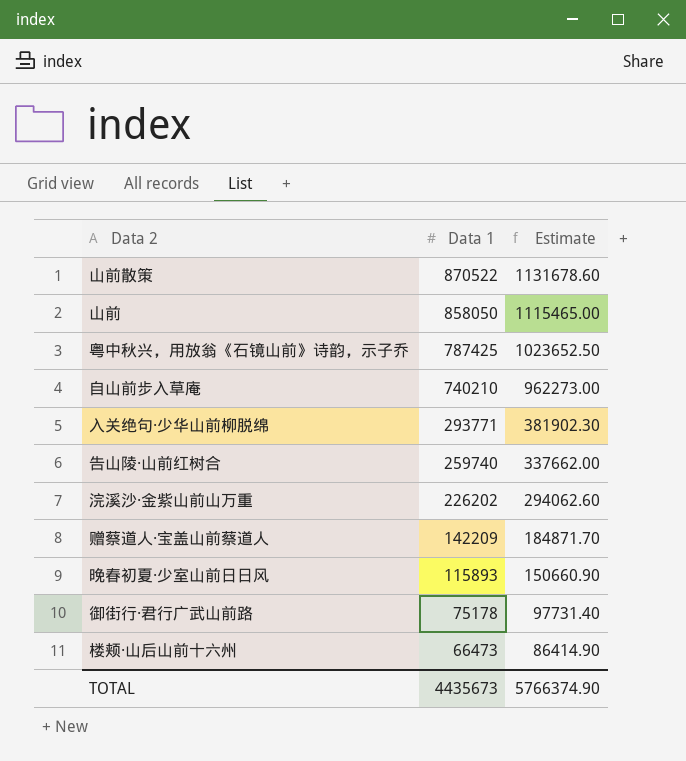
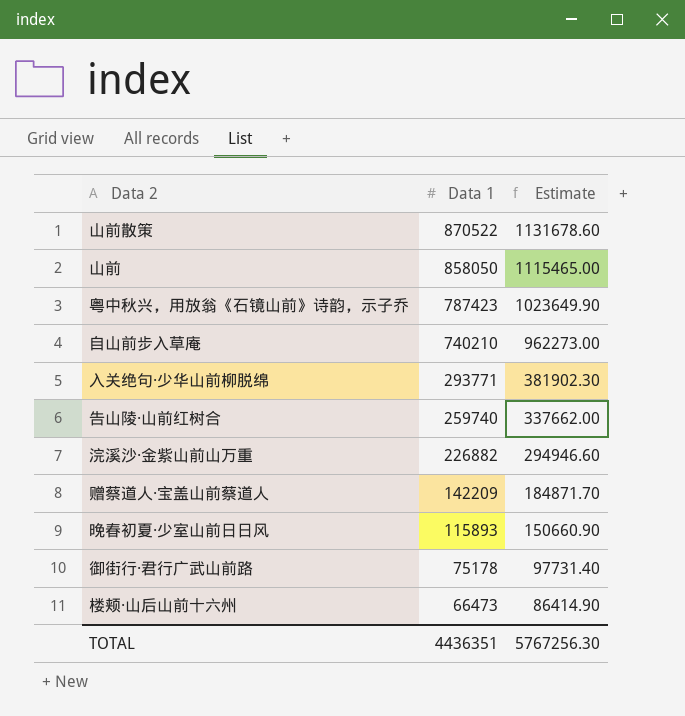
粤中秋兴，用放翁《石镜山前》诗韵，示子乔 | Data 1: 787425 -> 787423
粤中秋兴，用放翁《石镜山前》诗韵，示子乔 | Estimate: 1023652.50 -> 1023649.90
浣溪沙·金紫山前山万重 | Data 1: 226202 -> 226882
浣溪沙·金紫山前山万重 | Estimate: 294062.60 -> 294946.60
TOTAL | Data 1: 4435673 -> 4436351
TOTAL | Estimate: 5766374.90 -> 5767256.30

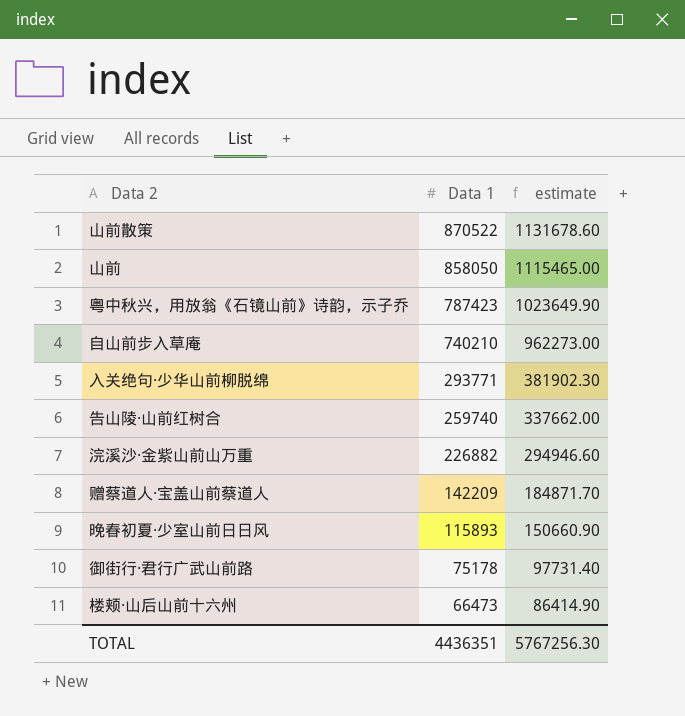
column name: Estimate -> estimate

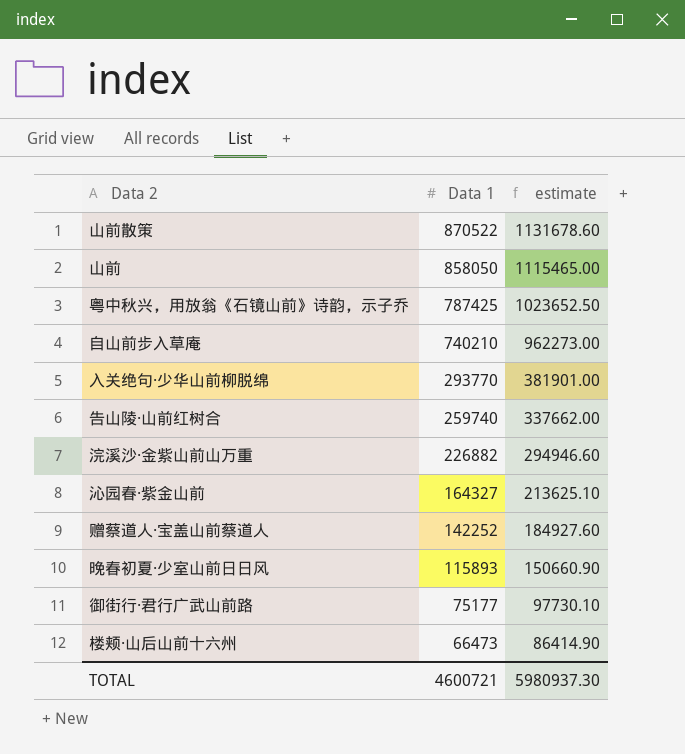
粤中秋兴，用放翁《石镜山前》诗韵，示子乔 | Data 1: 787423 -> 787425
粤中秋兴，用放翁《石镜山前》诗韵，示子乔 | estimate: 1023649.90 -> 1023652.50
入关绝句·少华山前柳脱绵 | Data 1: 293771 -> 293770
入关绝句·少华山前柳脱绵 | estimate: 381902.30 -> 381901.00
row 沁园春·紫金山前: none -> 164327 | 213625.10
赠蔡道人·宝盖山前蔡道人 | Data 1: 142209 -> 142252
赠蔡道人·宝盖山前蔡道人 | estimate: 184871.70 -> 184927.60
御街行·君行广武山前路 | Data 1: 75178 -> 75177
御街行·君行广武山前路 | estimate: 97731.40 -> 97730.10
TOTAL | Data 1: 4436351 -> 4600721
TOTAL | estimate: 5767256.30 -> 5980937.30

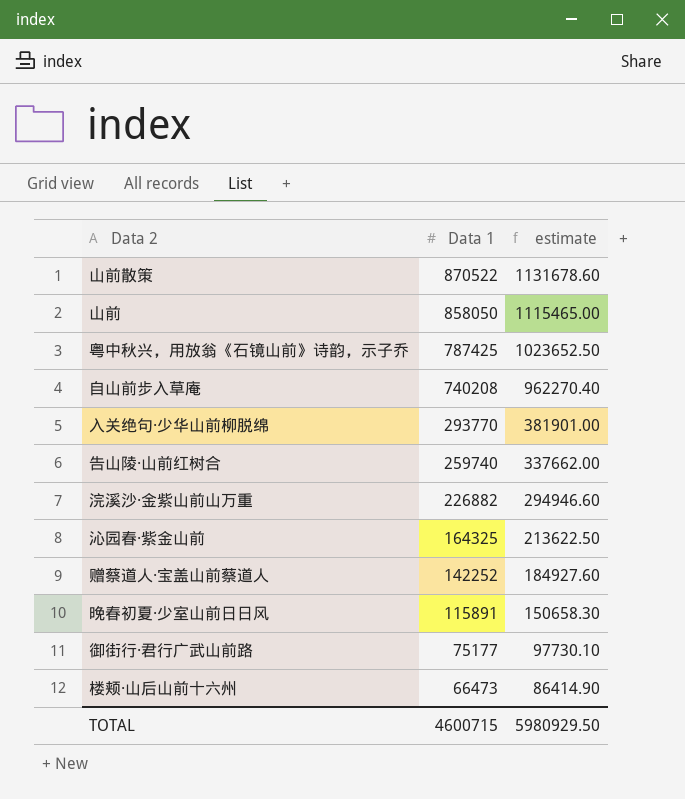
自山前步入草庵 | Data 1: 740210 -> 740208
自山前步入草庵 | estimate: 962273.00 -> 962270.40
沁园春·紫金山前 | Data 1: 164327 -> 164325
沁园春·紫金山前 | estimate: 213625.10 -> 213622.50
晚春初夏·少室山前日日风 | Data 1: 115893 -> 115891
晚春初夏·少室山前日日风 | estimate: 150660.90 -> 150658.30
TOTAL | Data 1: 4600721 -> 4600715
TOTAL | estimate: 5980937.30 -> 5980929.50

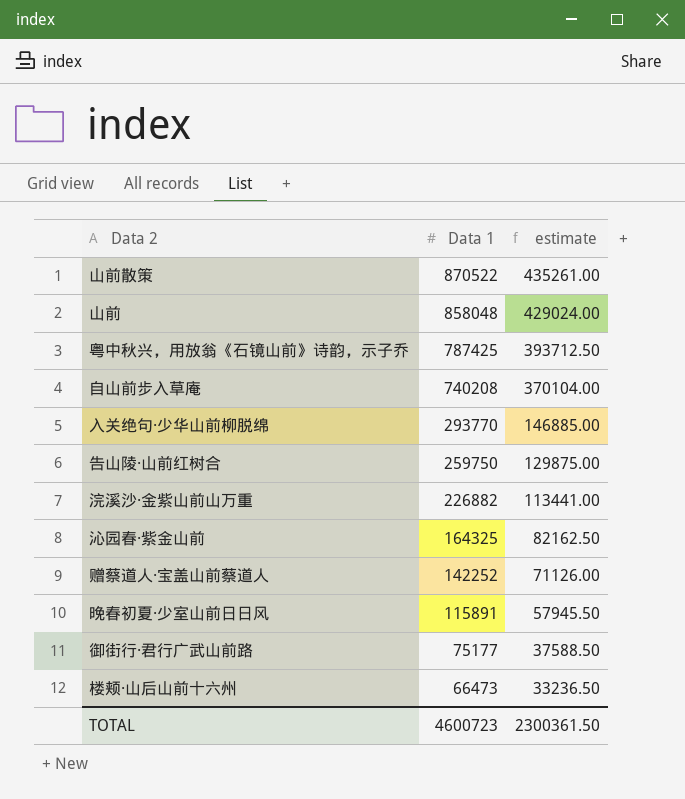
column estimate | formula: [Data 1] * 1.3 -> [Data 1] * 0.5
山前 | Data 1: 858050 -> 858048
告山陵·山前红树合 | Data 1: 259740 -> 259750
TOTAL | Data 1: 4600715 -> 4600723
TOTAL | estimate: 5980929.50 -> 2300361.50

